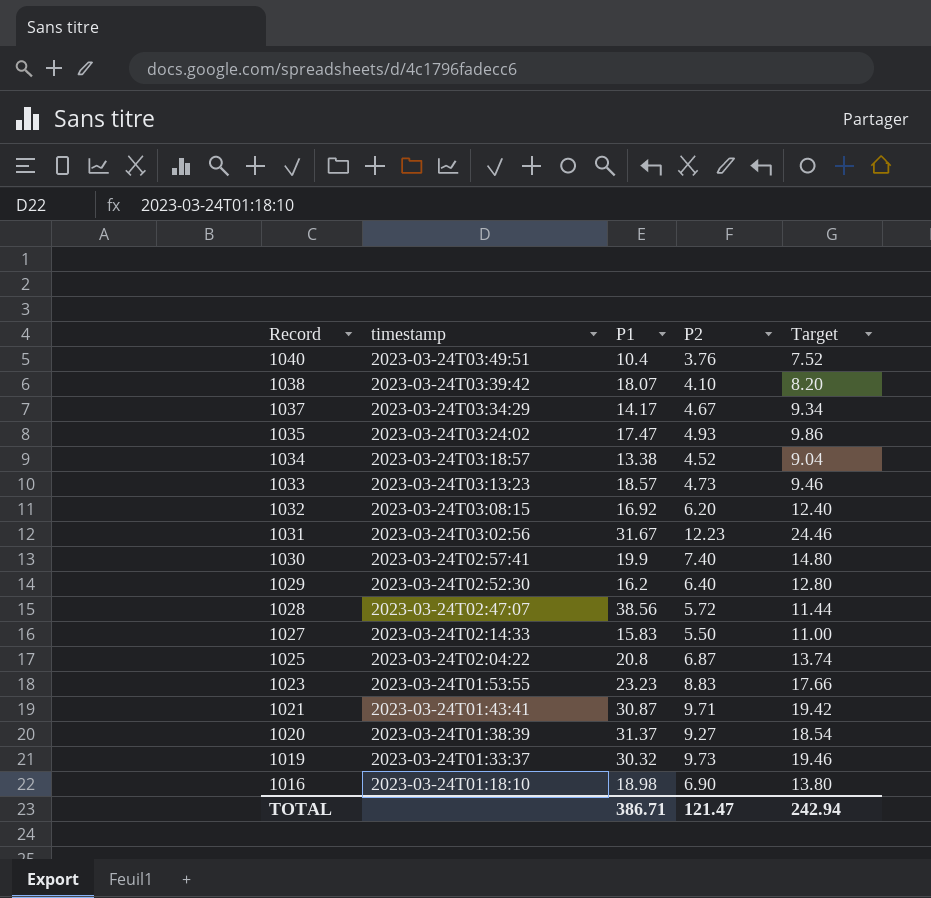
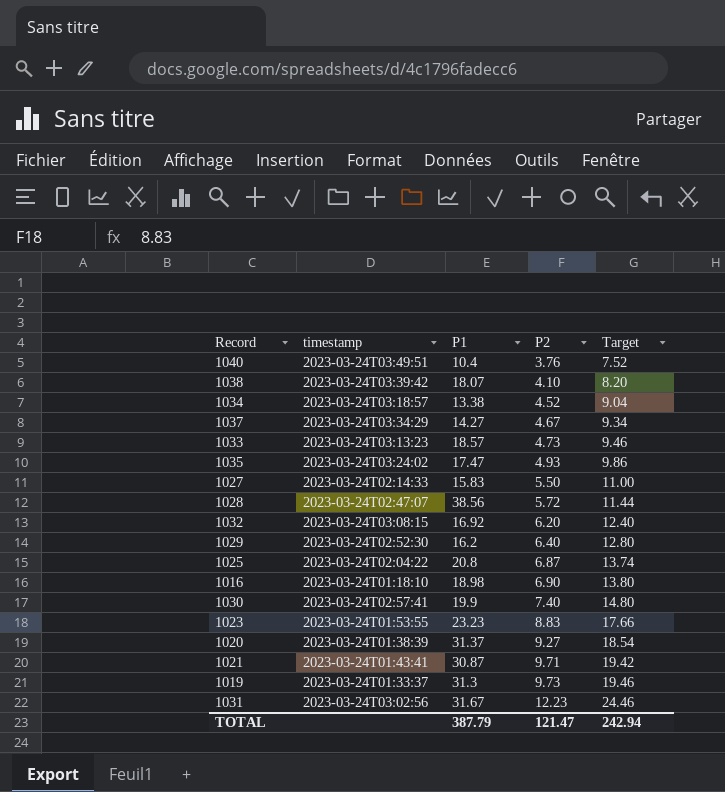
row order: Record descending -> P2 ascending
1037 | P1: 14.17 -> 14.27
1019 | P1: 30.32 -> 31.3
TOTAL | P1: 386.71 -> 387.79

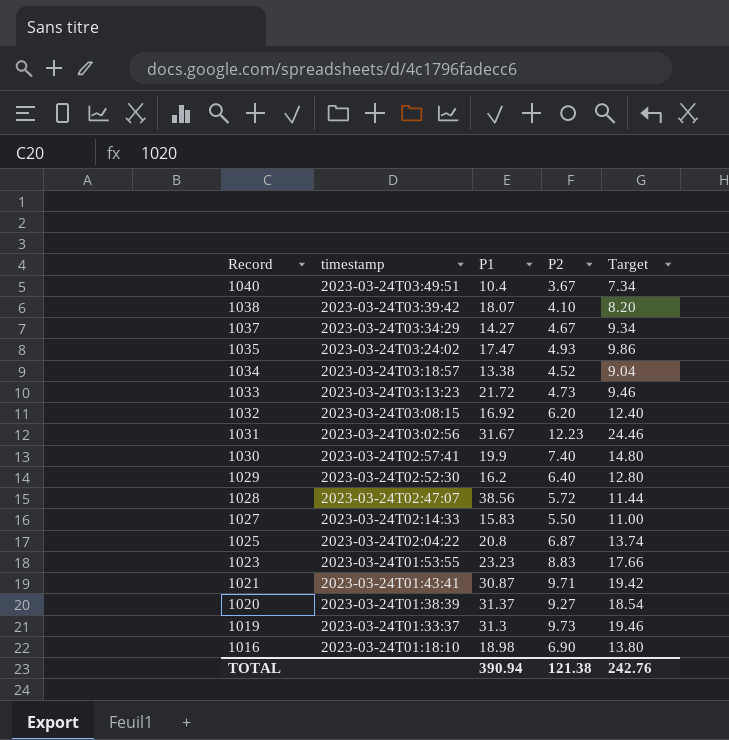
row order: P2 ascending -> Record descending
1040 | P2: 3.76 -> 3.67
1040 | Target: 7.52 -> 7.34
1033 | P1: 18.57 -> 21.72
TOTAL | P1: 387.79 -> 390.94
TOTAL | P2: 121.47 -> 121.38
TOTAL | Target: 242.94 -> 242.76

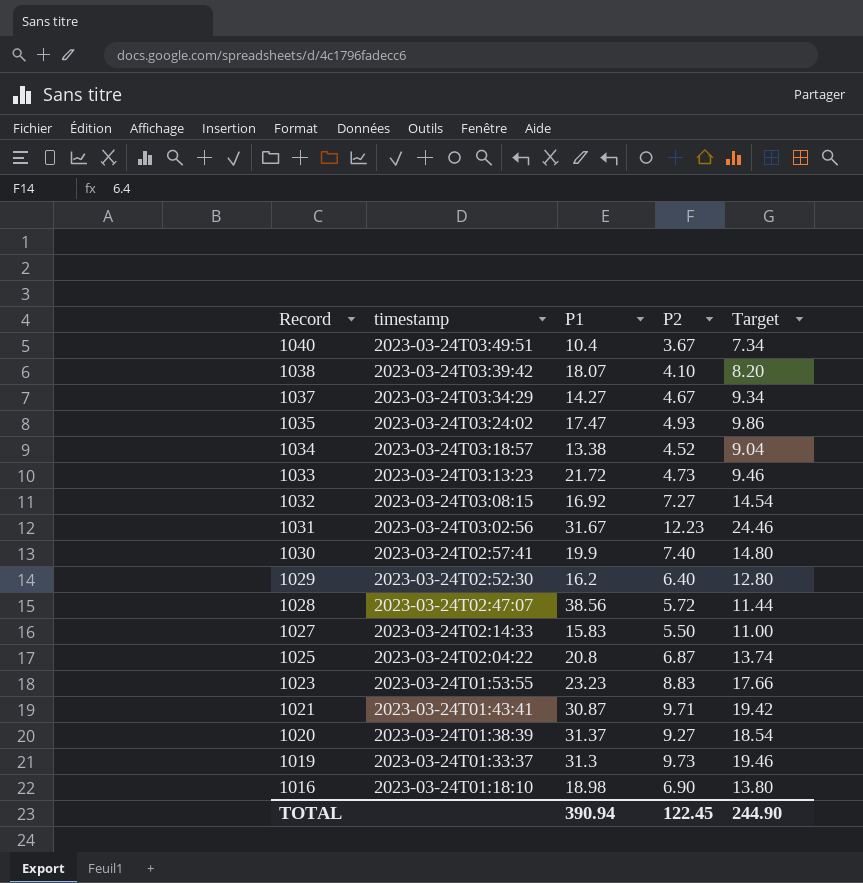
1032 | P2: 6.20 -> 7.27
1032 | Target: 12.40 -> 14.54
TOTAL | P2: 121.38 -> 122.45
TOTAL | Target: 242.76 -> 244.90

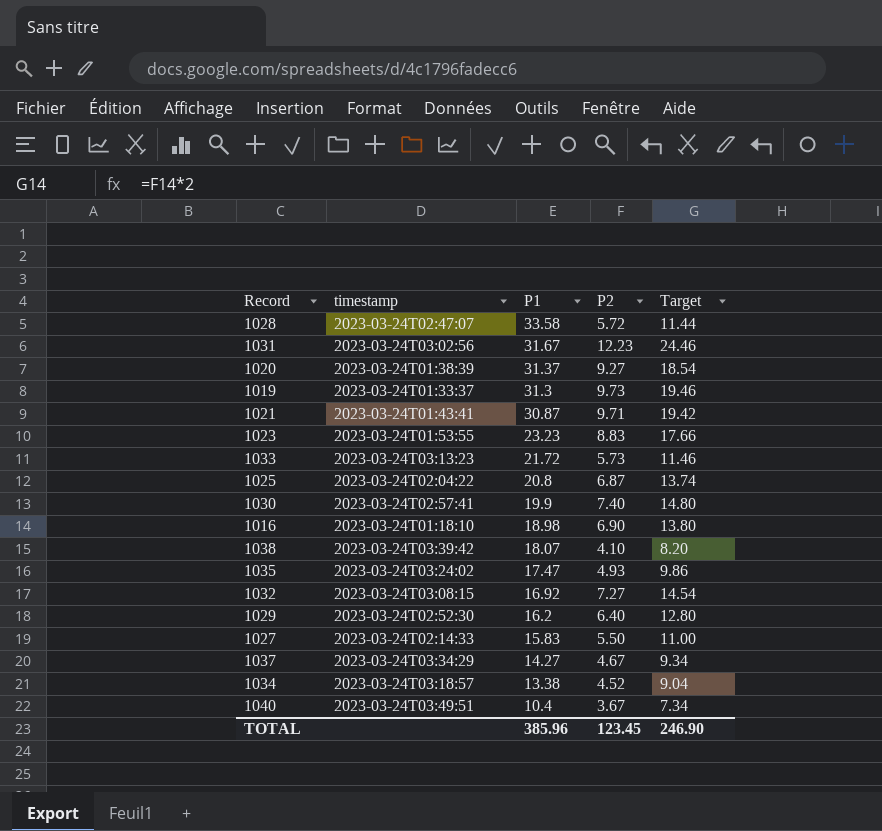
row order: Record descending -> P1 descending
1028 | P1: 38.56 -> 33.58
1033 | P2: 4.73 -> 5.73
1033 | Target: 9.46 -> 11.46
TOTAL | P1: 390.94 -> 385.96
TOTAL | P2: 122.45 -> 123.45
TOTAL | Target: 244.90 -> 246.90

